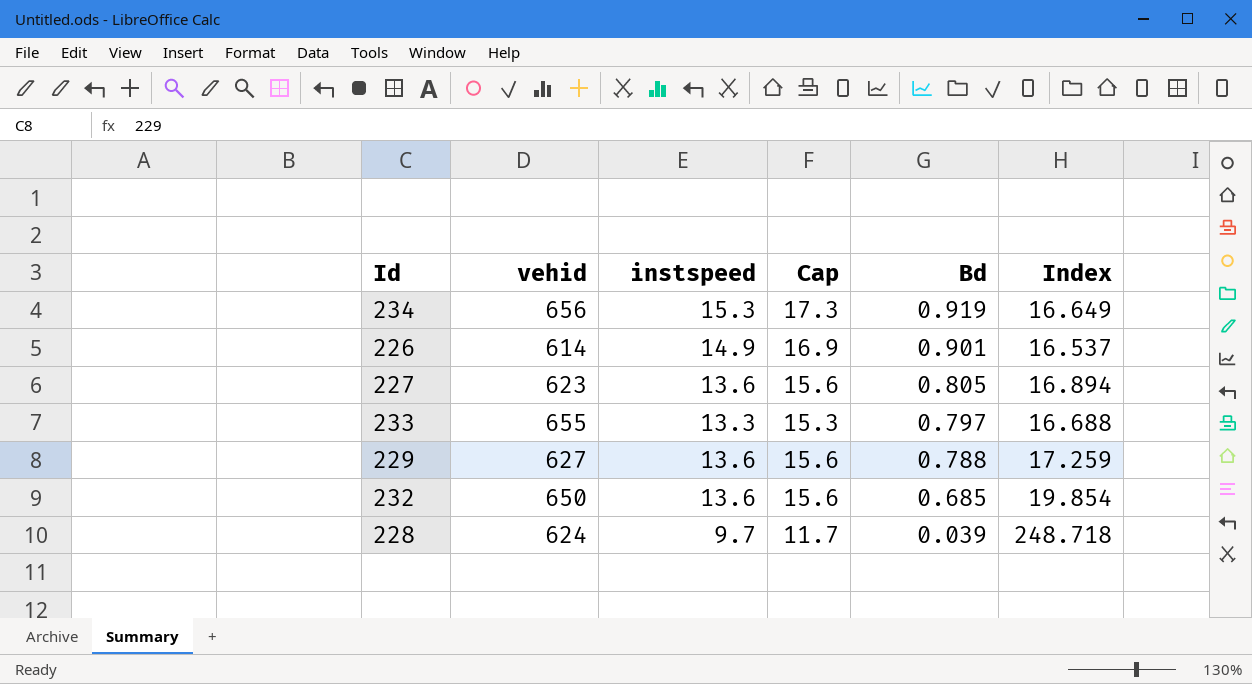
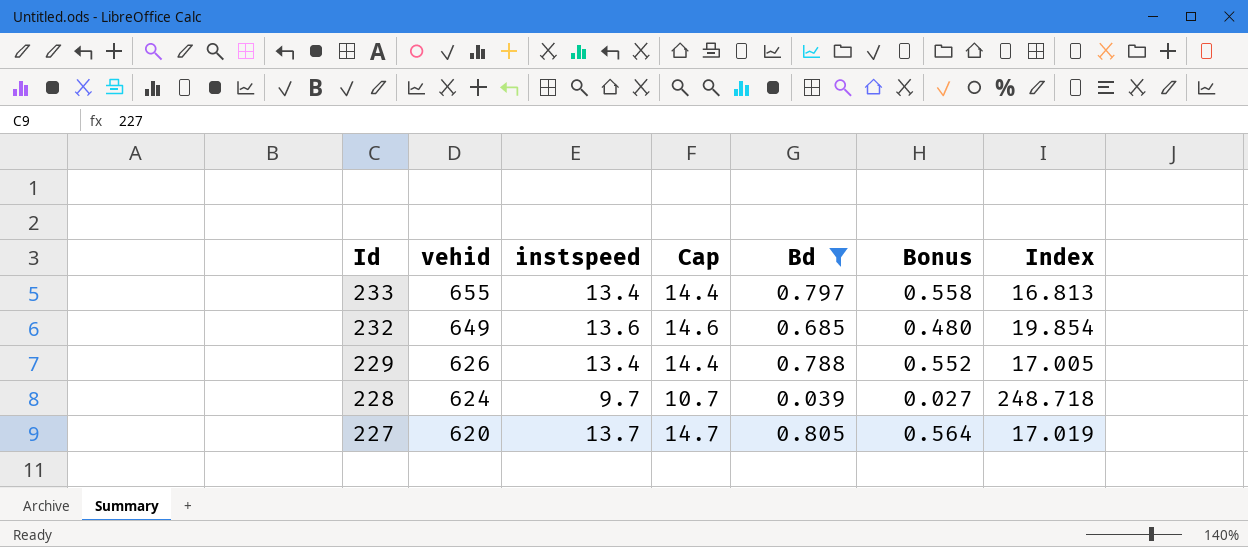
filter: none -> Bd <= 0.805
row order: Bd descending -> Id descending
column Cap | formula: [instspeed] + 2 -> [instspeed] + 1
column Bonus | formula: none -> [Bd] * 0.7
233 | instspeed: 13.3 -> 13.4
233 | Index: 16.688 -> 16.813
232 | vehid: 650 -> 649
229 | vehid: 627 -> 626
229 | instspeed: 13.6 -> 13.4
229 | Index: 17.259 -> 17.005
227 | vehid: 623 -> 620
227 | instspeed: 13.6 -> 13.7
227 | Index: 16.894 -> 17.019

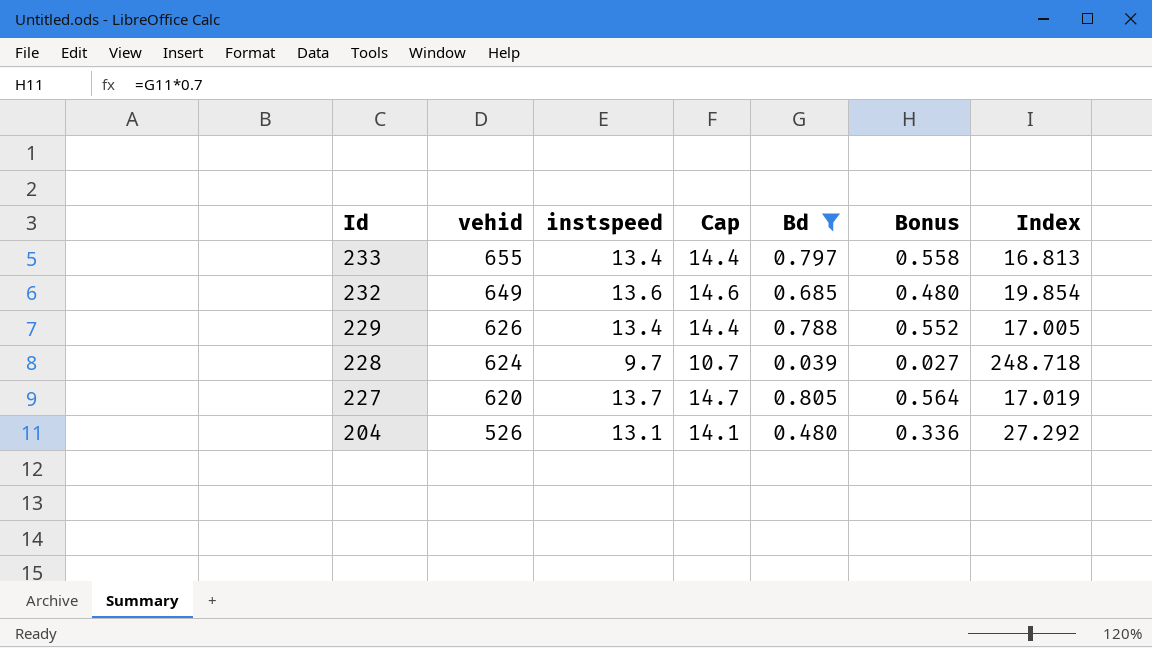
row 204: none -> 526 | 13.1 | 14.1 | 0.480 | 0.336 | 27.292

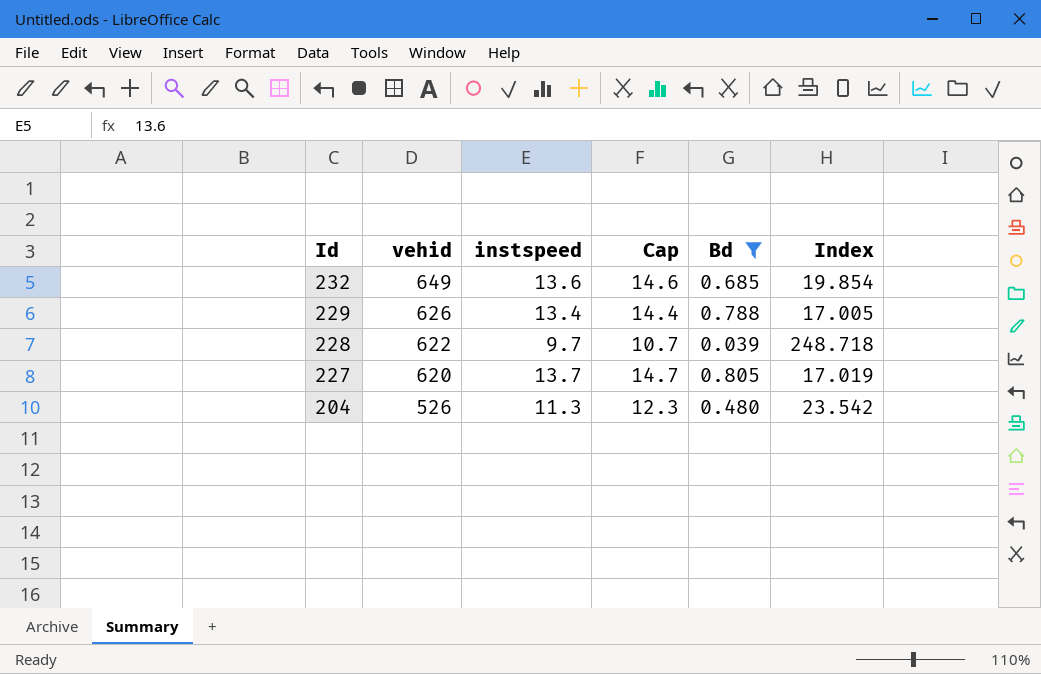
column Bonus | formula: [Bd] * 0.7 -> none
row 233: 655 | 13.4 | 14.4 | 0.797 | 0.558 | 16.813 -> none
228 | vehid: 624 -> 622
204 | instspeed: 13.1 -> 11.3
204 | Cap: 14.1 -> 12.3
204 | Index: 27.292 -> 23.542

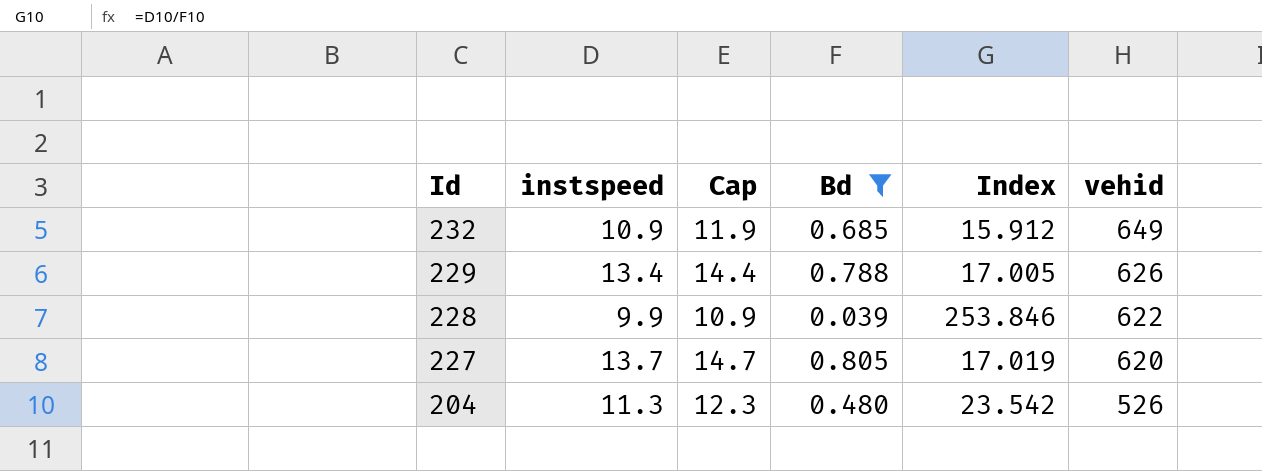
column vehid | position: 2 -> 6
232 | instspeed: 13.6 -> 10.9
232 | Cap: 14.6 -> 11.9
232 | Index: 19.854 -> 15.912
228 | instspeed: 9.7 -> 9.9
228 | Cap: 10.7 -> 10.9
228 | Index: 248.718 -> 253.846

